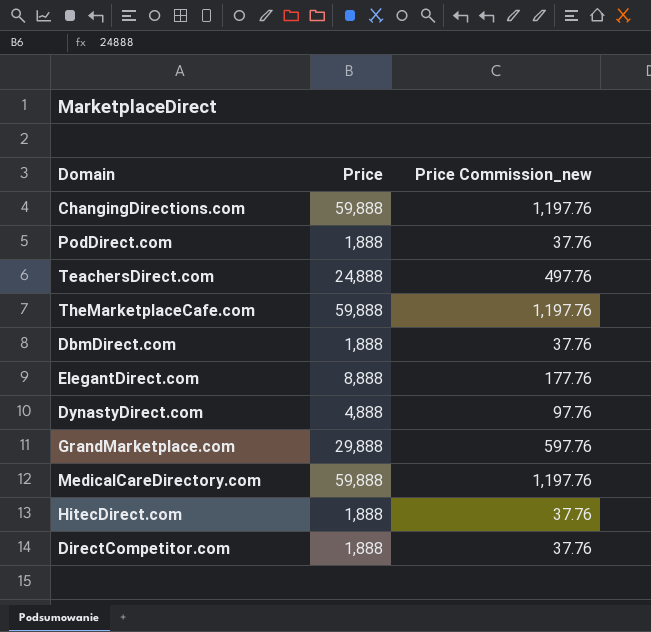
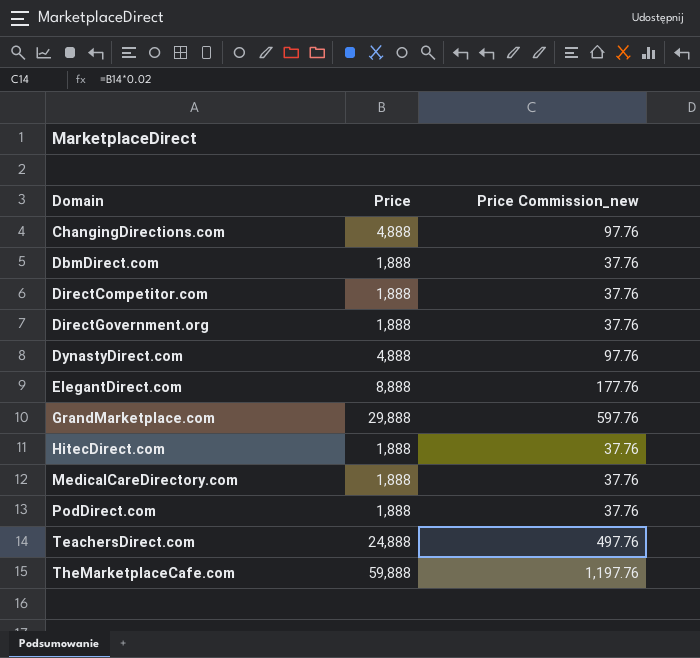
row order: none -> Domain ascending
ChangingDirections.com | Price: 59,888 -> 4,888
ChangingDirections.com | Price Commission_new: 1,197.76 -> 97.76
row DirectGovernment.org: none -> 1,888 | 37.76
MedicalCareDirectory.com | Price: 59,888 -> 1,888
MedicalCareDirectory.com | Price Commission_new: 1,197.76 -> 37.76

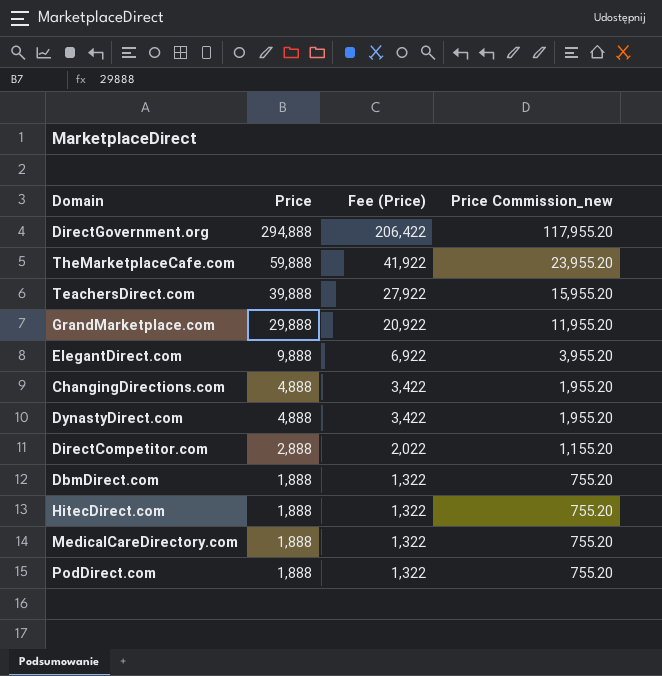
row order: Domain ascending -> Price descending
column Fee (Price) | formula: none -> [Price] * 0.7
column Price Commission_new | formula: [Price] * 0.02 -> [Price] * 0.4
DirectGovernment.org | Price: 1,888 -> 294,888
TeachersDirect.com | Price: 24,888 -> 39,888
ElegantDirect.com | Price: 8,888 -> 9,888
DirectCompetitor.com | Price: 1,888 -> 2,888

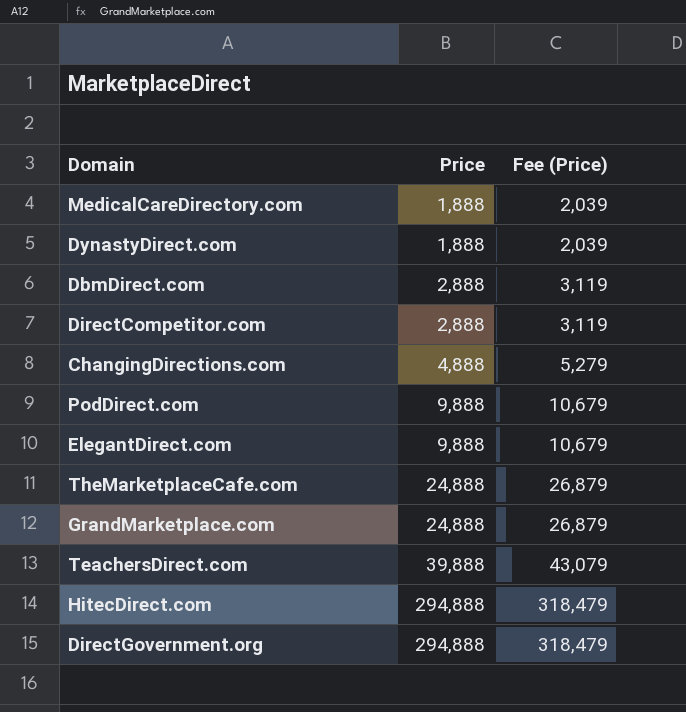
row order: Price descending -> Price ascending
column Price Commission_new | formula: [Price] * 0.4 -> none
column Fee (Price) | formula: [Price] * 0.7 -> [Price] * 1.08
DynastyDirect.com | Price: 4,888 -> 1,888
DbmDirect.com | Price: 1,888 -> 2,888
PodDirect.com | Price: 1,888 -> 9,888
TheMarketplaceCafe.com | Price: 59,888 -> 24,888
GrandMarketplace.com | Price: 29,888 -> 24,888
HitecDirect.com | Price: 1,888 -> 294,888

